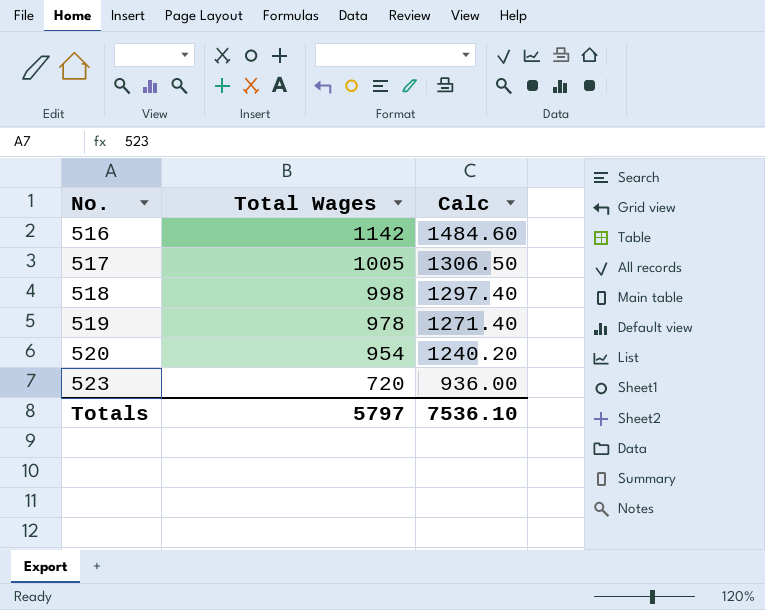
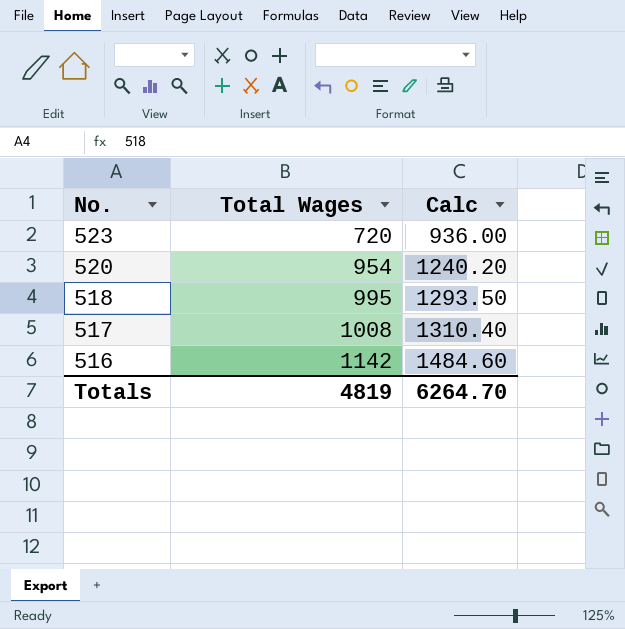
row order: No. ascending -> No. descending
row 519: 978 | 1271.40 -> none
518 | Total Wages: 998 -> 995
518 | Calc: 1297.40 -> 1293.50
517 | Total Wages: 1005 -> 1008
517 | Calc: 1306.50 -> 1310.40
Totals | Total Wages: 5797 -> 4819
Totals | Calc: 7536.10 -> 6264.70

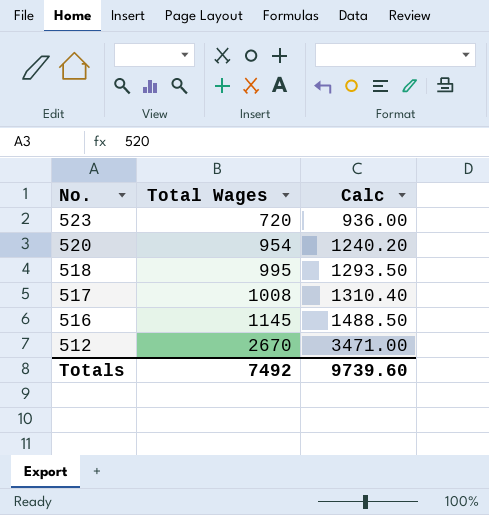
516 | Total Wages: 1142 -> 1145
516 | Calc: 1484.60 -> 1488.50
row 512: none -> 2670 | 3471.00
Totals | Total Wages: 4819 -> 7492
Totals | Calc: 6264.70 -> 9739.60

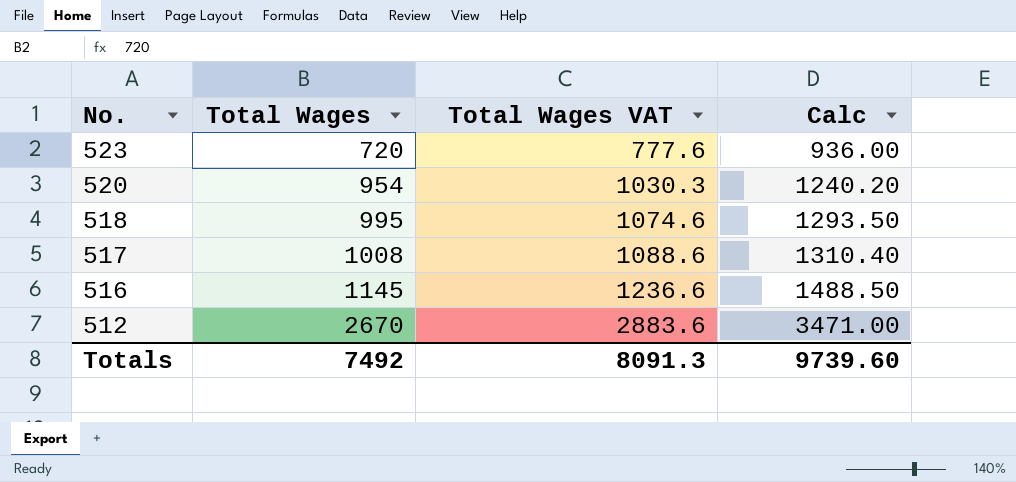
column Total Wages VAT | formula: none -> [Total Wages] * 1.08

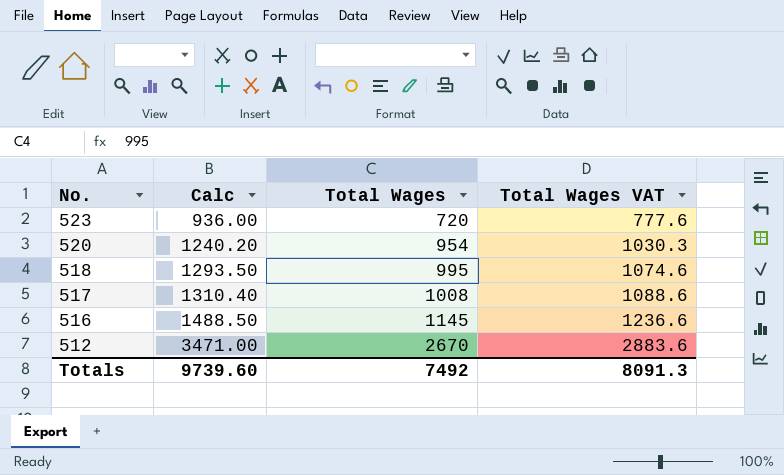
column Calc | position: 4 -> 2

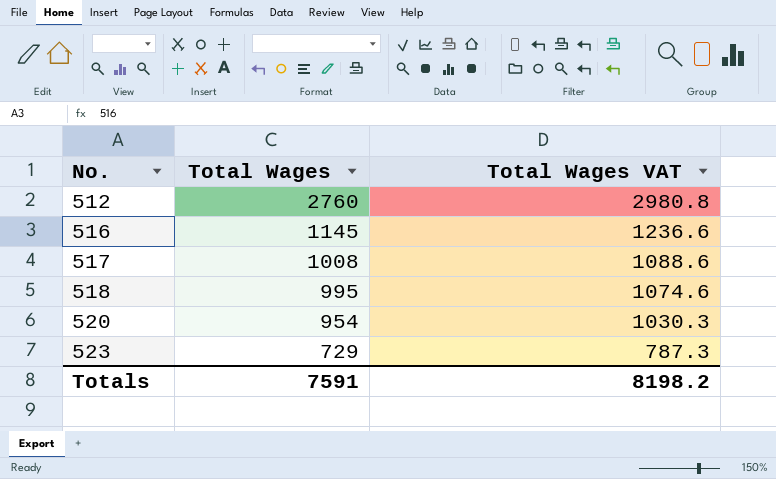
row order: No. descending -> No. ascending
column Calc | formula: [Total Wages] * 1.3 -> none
512 | Total Wages: 2670 -> 2760
512 | Total Wages VAT: 2883.6 -> 2980.8
523 | Total Wages: 720 -> 729
523 | Total Wages VAT: 777.6 -> 787.3
Totals | Total Wages: 7492 -> 7591
Totals | Total Wages VAT: 8091.3 -> 8198.2

